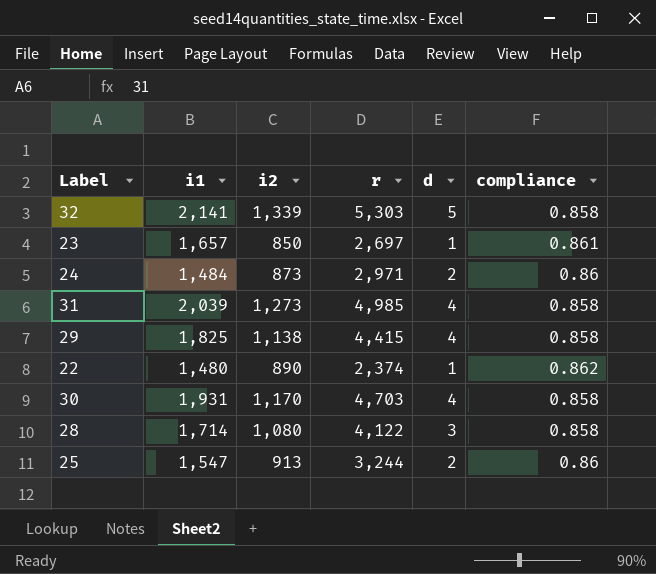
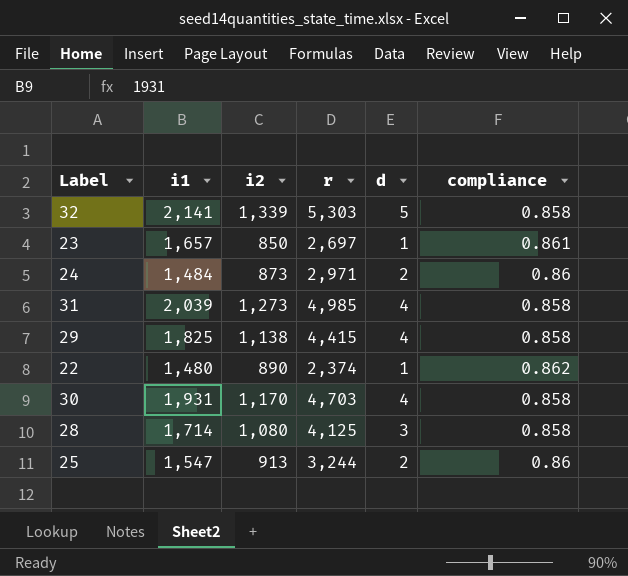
28 | r: 4,122 -> 4,125

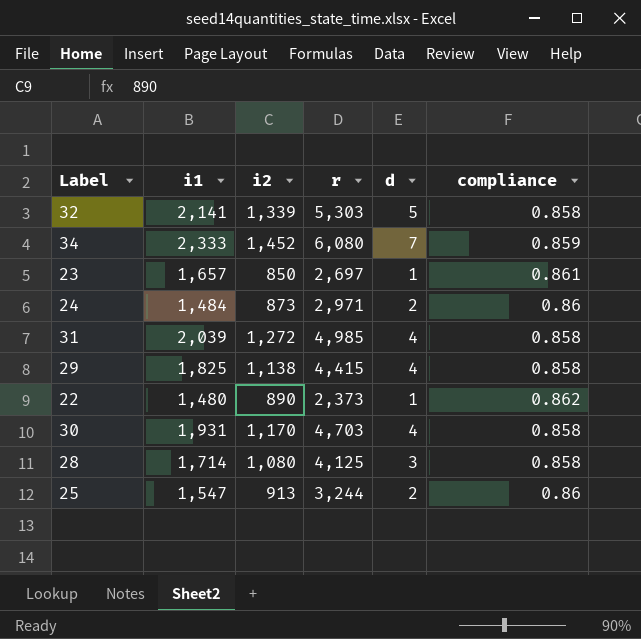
row 34: none -> 2,333 | 1,452 | 6,080 | 7 | 0.859
31 | i2: 1,273 -> 1,272
22 | r: 2,374 -> 2,373

